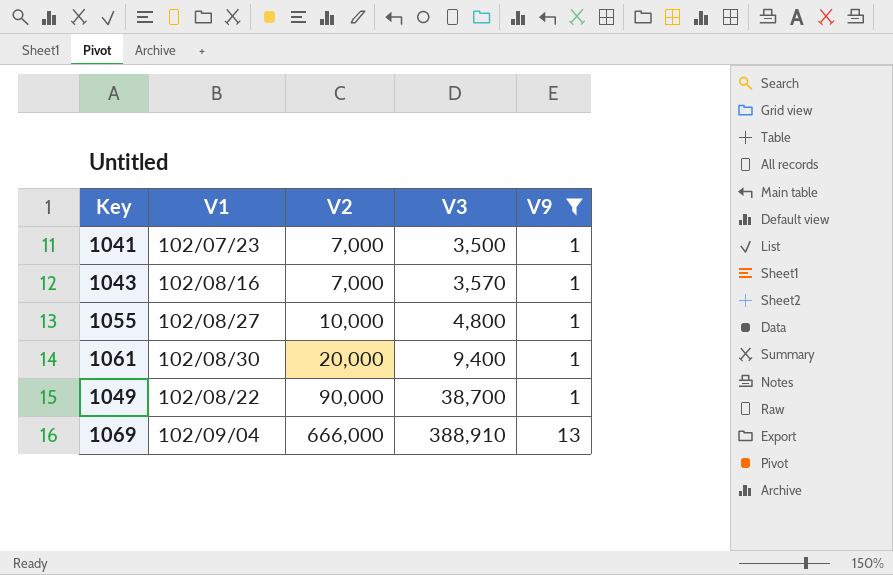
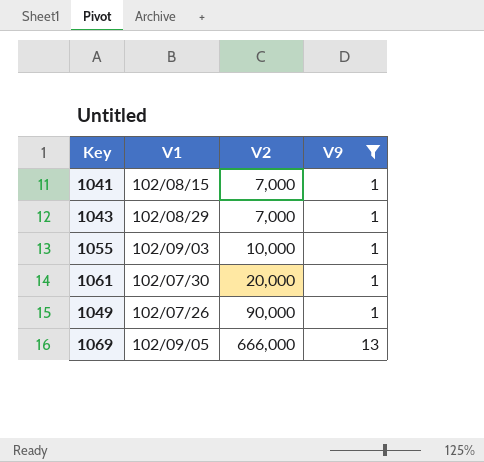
column V3 | position: 4 -> none
1041 | V1: 102/07/23 -> 102/08/15
1043 | V1: 102/08/16 -> 102/08/29
1055 | V1: 102/08/27 -> 102/09/03
1061 | V1: 102/08/30 -> 102/07/30
1049 | V1: 102/08/22 -> 102/07/26
1069 | V1: 102/09/04 -> 102/09/05

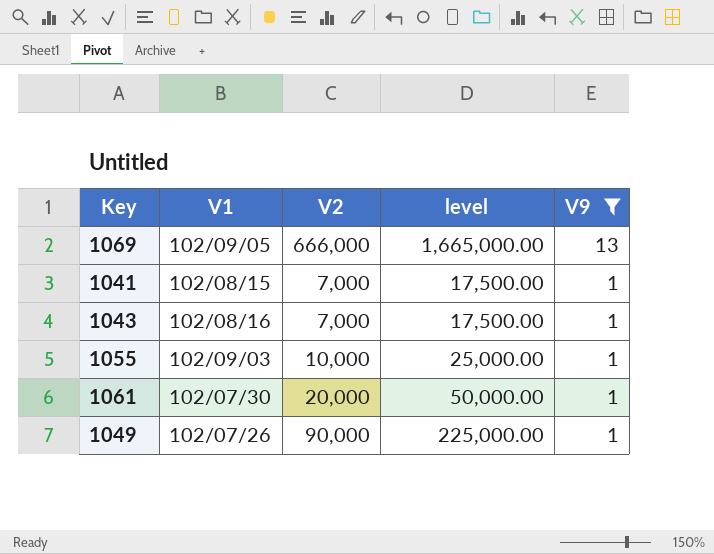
row order: V2 ascending -> V9 descending
column level | formula: none -> [V2] * 2.5
1043 | V1: 102/08/29 -> 102/08/16

